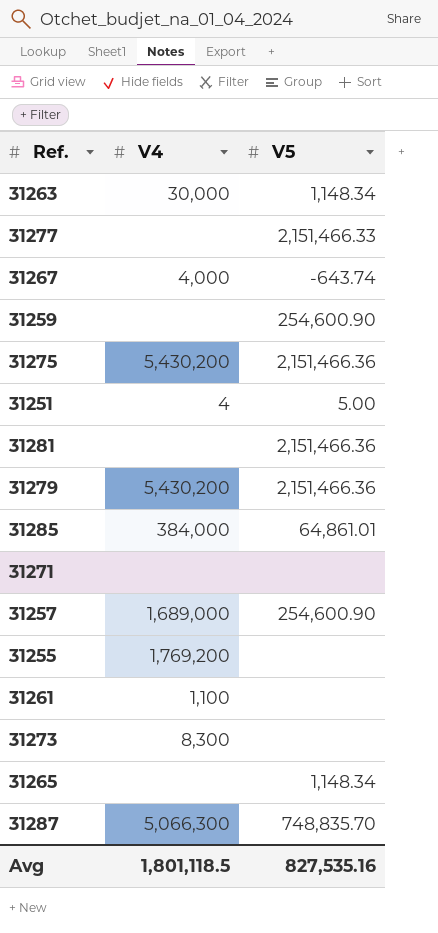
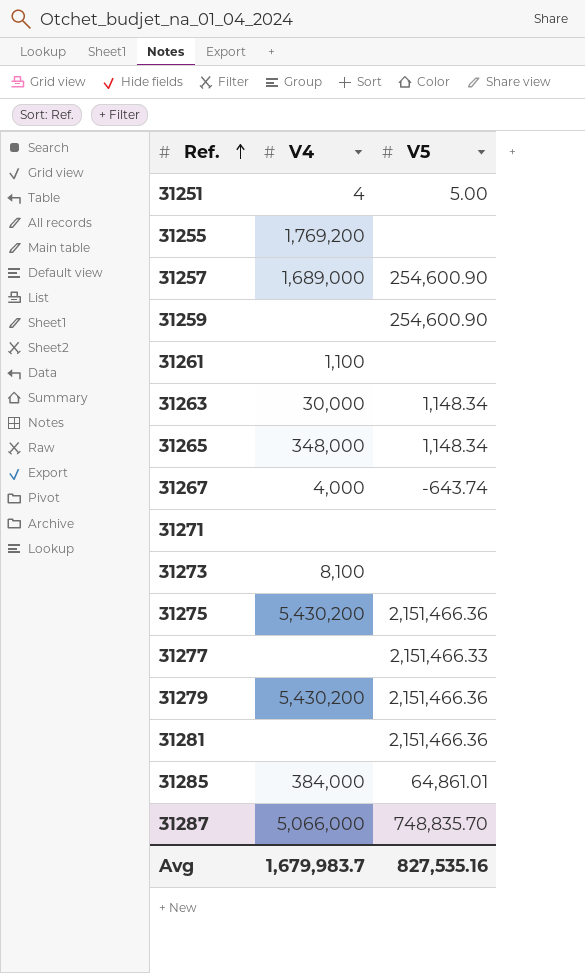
row order: none -> Ref. ascending
31265 | V4: none -> 348,000
31273 | V4: 8,300 -> 8,100
31287 | V4: 5,066,300 -> 5,066,000
Avg | V4: 1,801,118.5 -> 1,679,983.7

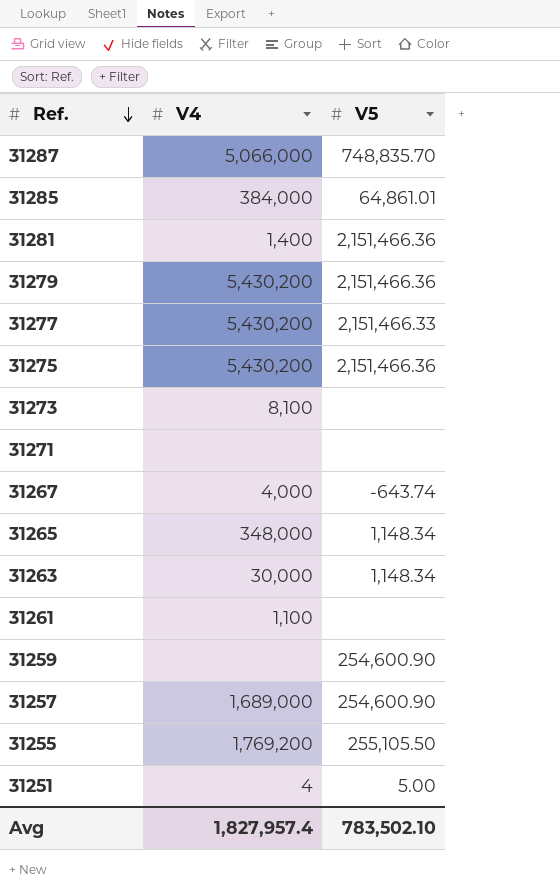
row order: Ref. ascending -> Ref. descending
31281 | V4: none -> 1,400
31277 | V4: none -> 5,430,200
31255 | V5: none -> 255,105.50
Avg | V4: 1,679,983.7 -> 1,827,957.4
Avg | V5: 827,535.16 -> 783,502.10

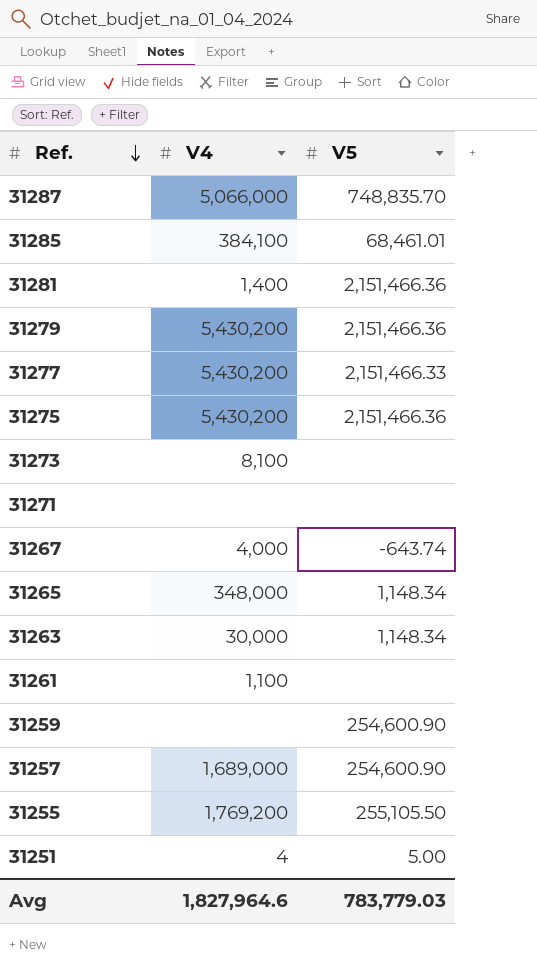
31285 | V4: 384,000 -> 384,100
31285 | V5: 64,861.01 -> 68,461.01
Avg | V4: 1,827,957.4 -> 1,827,964.6
Avg | V5: 783,502.10 -> 783,779.03

